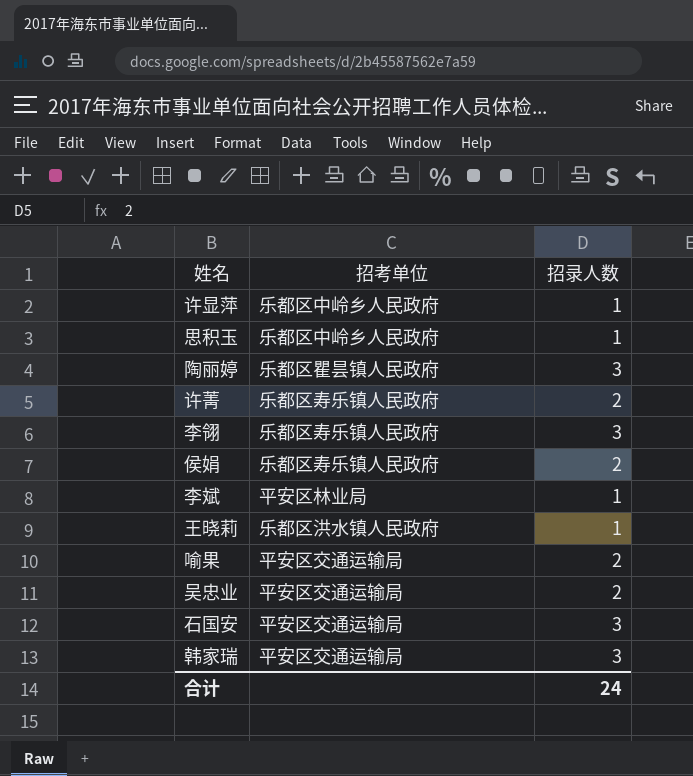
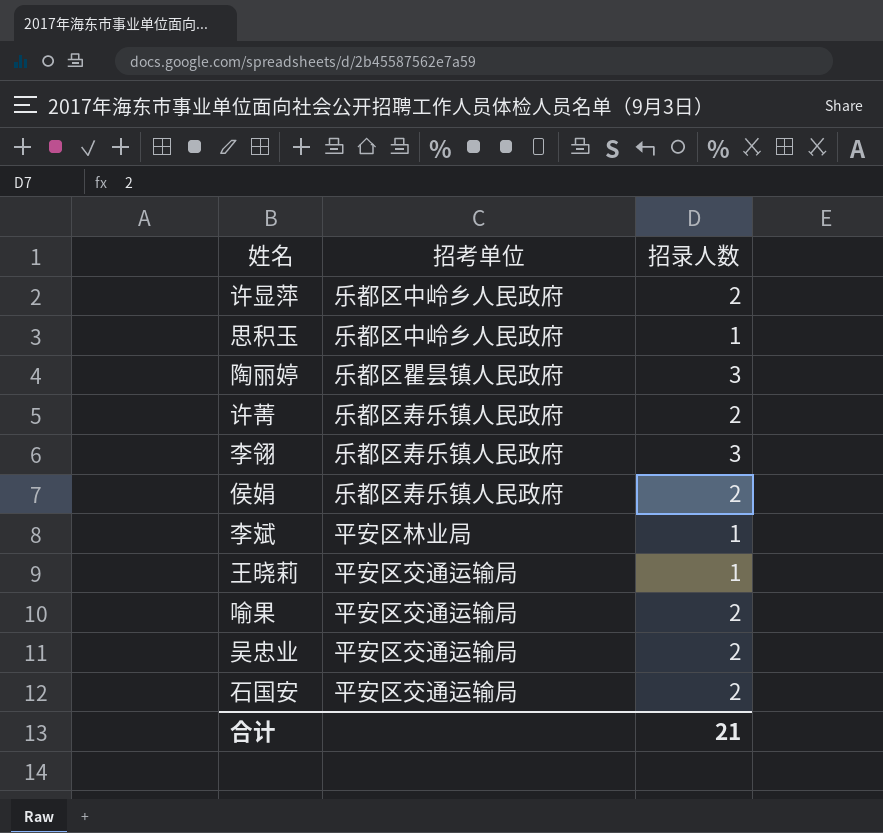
row 韩家瑞: 平安区交通运输局 | 3 -> none
许显萍 | 招录人数: 1 -> 2
王晓莉 | 招考单位: 乐都区洪水镇人民政府 -> 平安区交通运输局
石国安 | 招录人数: 3 -> 2
合计 | 招录人数: 24 -> 21

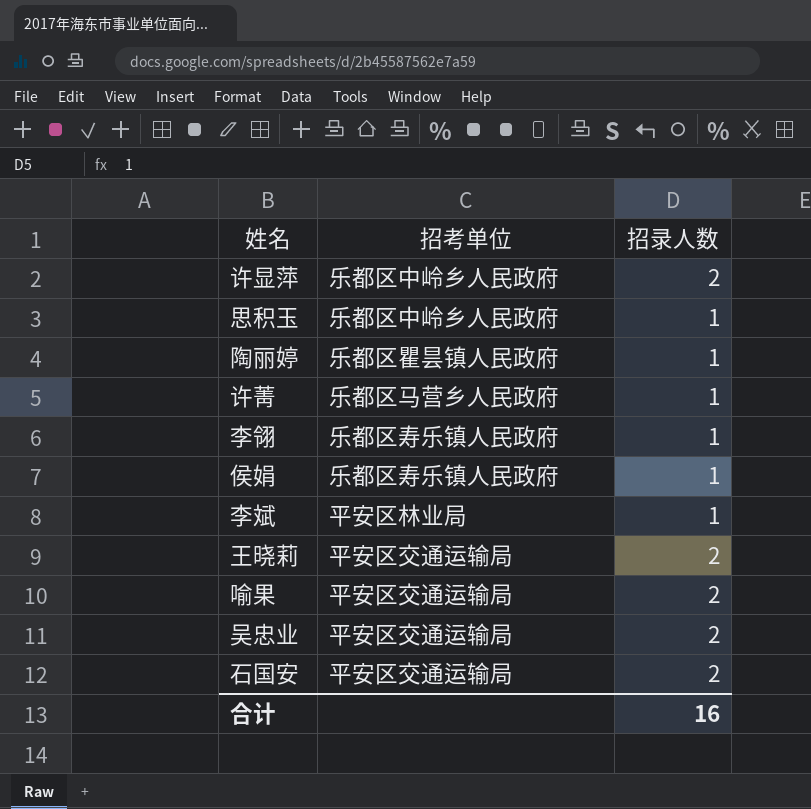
陶丽婷 | 招录人数: 3 -> 1
许菁 | 招考单位: 乐都区寿乐镇人民政府 -> 乐都区马营乡人民政府
许菁 | 招录人数: 2 -> 1
李翎 | 招录人数: 3 -> 1
侯娟 | 招录人数: 2 -> 1
王晓莉 | 招录人数: 1 -> 2
合计 | 招录人数: 21 -> 16

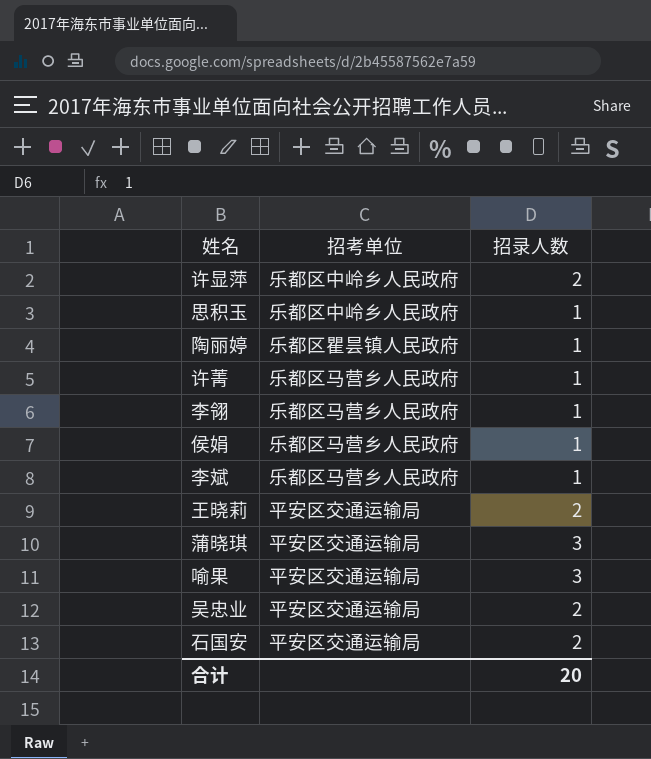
李翎 | 招考单位: 乐都区寿乐镇人民政府 -> 乐都区马营乡人民政府
侯娟 | 招考单位: 乐都区寿乐镇人民政府 -> 乐都区马营乡人民政府
李斌 | 招考单位: 平安区林业局 -> 乐都区马营乡人民政府
row 蒲晓琪: none -> 平安区交通运输局 | 3
喻果 | 招录人数: 2 -> 3
合计 | 招录人数: 16 -> 20

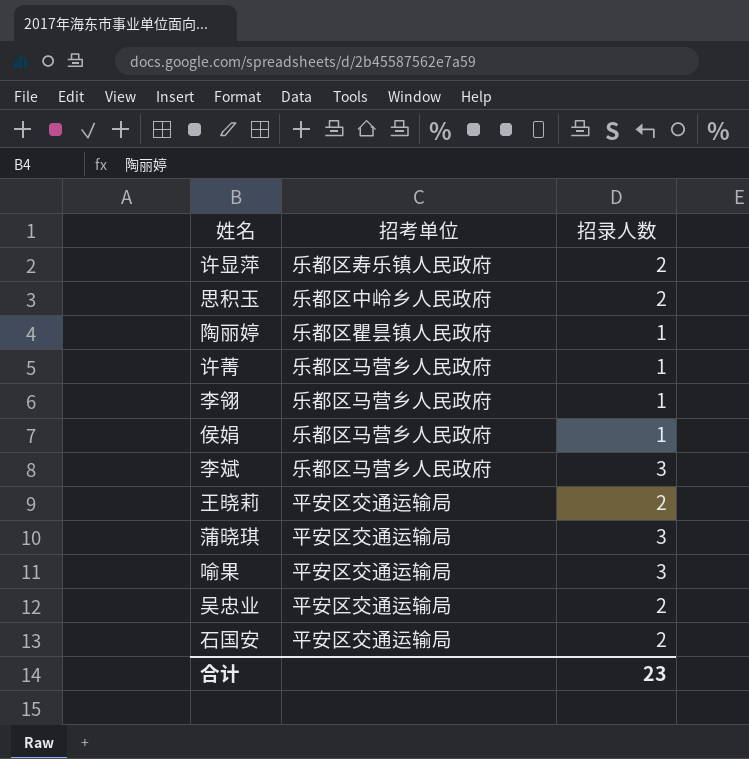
许显萍 | 招考单位: 乐都区中岭乡人民政府 -> 乐都区寿乐镇人民政府
思积玉 | 招录人数: 1 -> 2
李斌 | 招录人数: 1 -> 3
合计 | 招录人数: 20 -> 23

